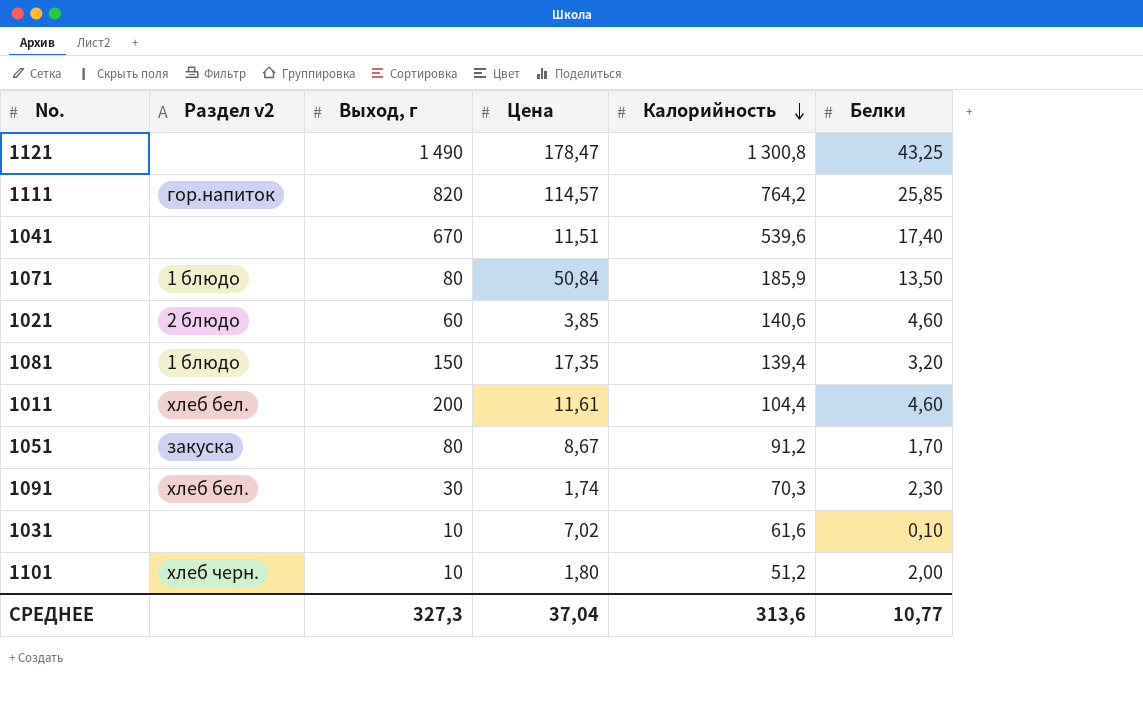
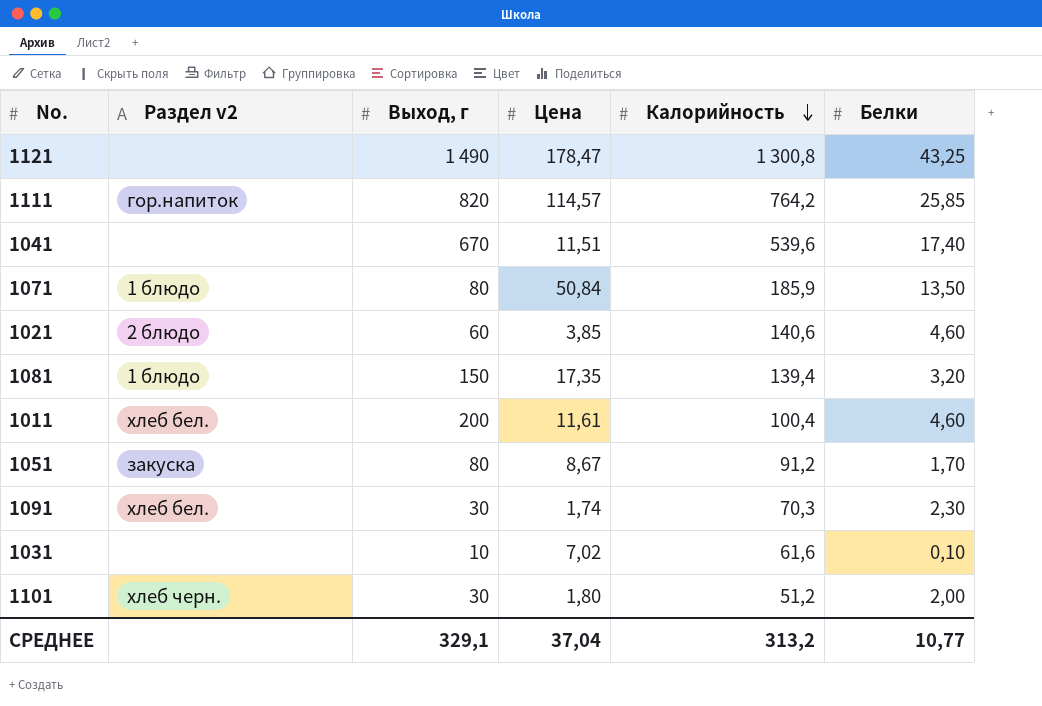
1011 | Калорийность: 104,4 -> 100,4
1101 | Выход, г: 10 -> 30
СРЕДНЕЕ | Выход, г: 327,3 -> 329,1
СРЕДНЕЕ | Калорийность: 313,6 -> 313,2

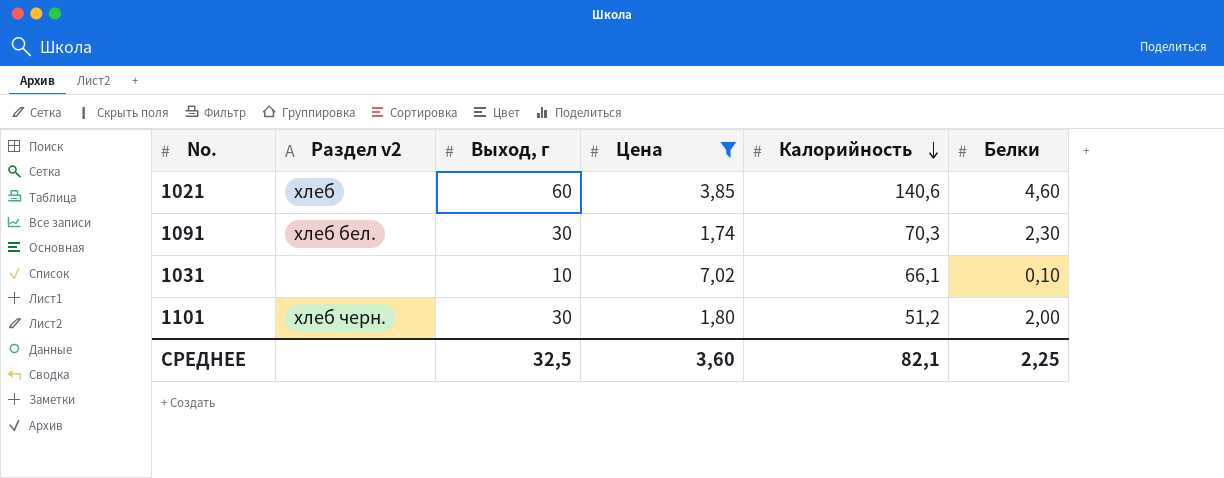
filter: none -> Цена <= 7,02
1021 | Раздел v2: 2 блюдо -> хлеб
1031 | Калорийность: 61,6 -> 66,1
СРЕДНЕЕ | Выход, г: 329,1 -> 32,5
СРЕДНЕЕ | Цена: 37,04 -> 3,60
СРЕДНЕЕ | Калорийность: 313,2 -> 82,1
СРЕДНЕЕ | Белки: 10,77 -> 2,25

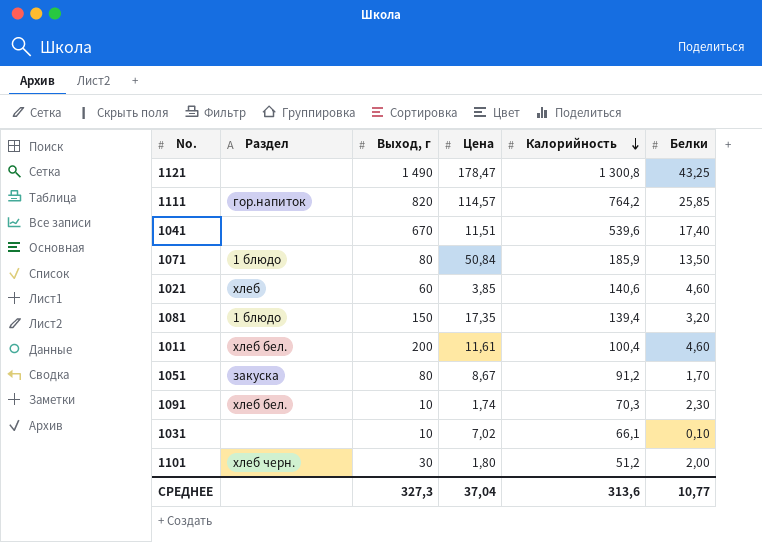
filter: Цена <= 7,02 -> none
column name: Раздел v2 -> Раздел
1091 | Выход, г: 30 -> 10
СРЕДНЕЕ | Выход, г: 32,5 -> 327,3
СРЕДНЕЕ | Цена: 3,60 -> 37,04
СРЕДНЕЕ | Калорийность: 82,1 -> 313,6
СРЕДНЕЕ | Белки: 2,25 -> 10,77

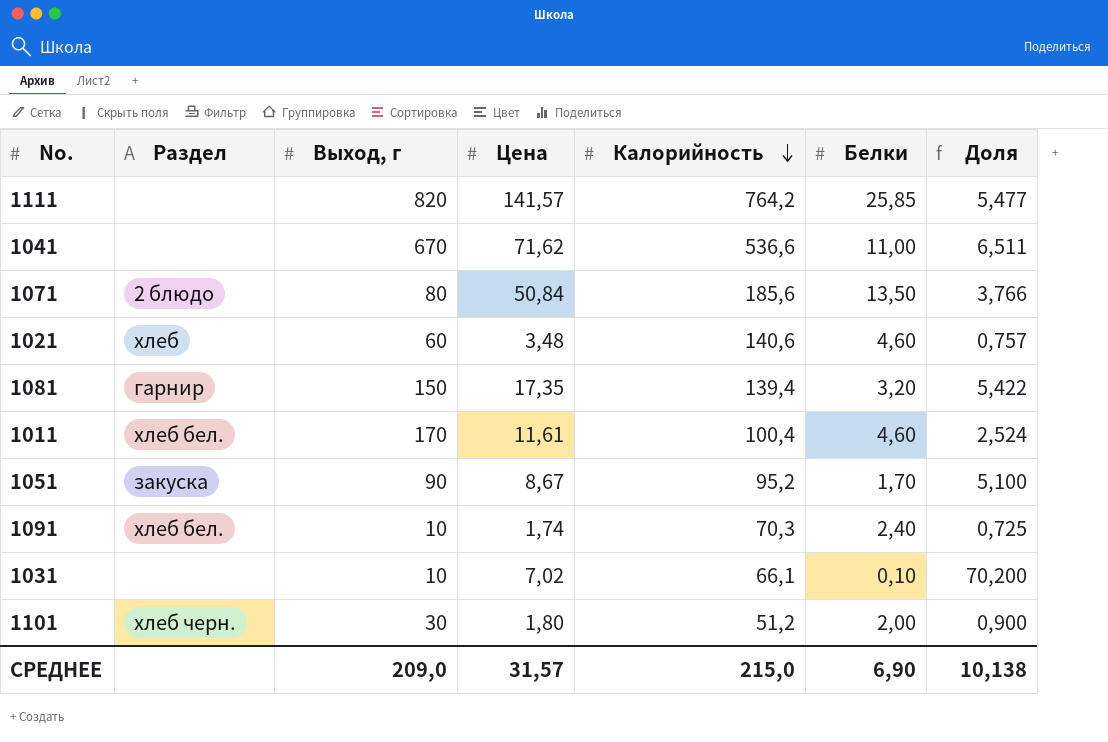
column Доля | formula: none -> [Цена] / [Белки]
row 1121: none | 1 490 | 178,47 | 1 300,8 | 43,25 -> none
1111 | Раздел: гор.напиток -> none
1111 | Цена: 114,57 -> 141,57
1041 | Цена: 11,51 -> 71,62
1041 | Калорийность: 539,6 -> 536,6
1041 | Белки: 17,40 -> 11,00
1071 | Раздел: 1 блюдо -> 2 блюдо
1071 | Калорийность: 185,9 -> 185,6
1021 | Цена: 3,85 -> 3,48
1081 | Раздел: 1 блюдо -> гарнир
1011 | Выход, г: 200 -> 170
1051 | Выход, г: 80 -> 90
1051 | Калорийность: 91,2 -> 95,2
1091 | Белки: 2,30 -> 2,40
СРЕДНЕЕ | Выход, г: 327,3 -> 209,0
СРЕДНЕЕ | Цена: 37,04 -> 31,57
СРЕДНЕЕ | Калорийность: 313,6 -> 215,0
СРЕДНЕЕ | Белки: 10,77 -> 6,90

